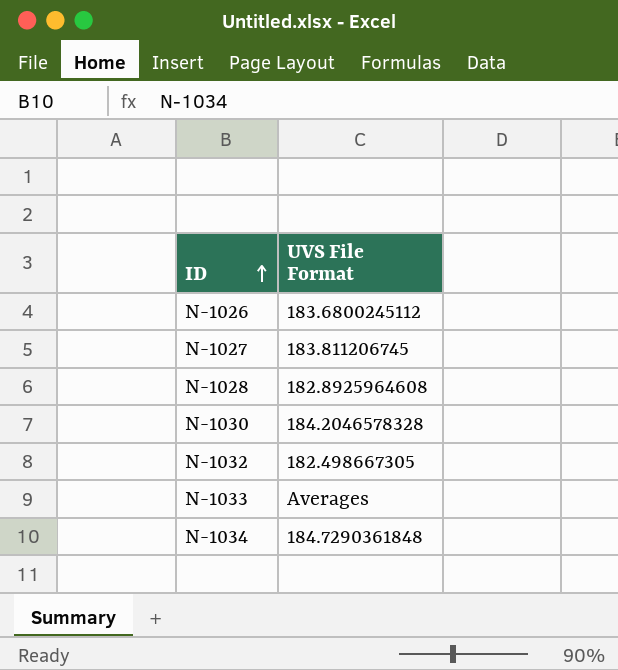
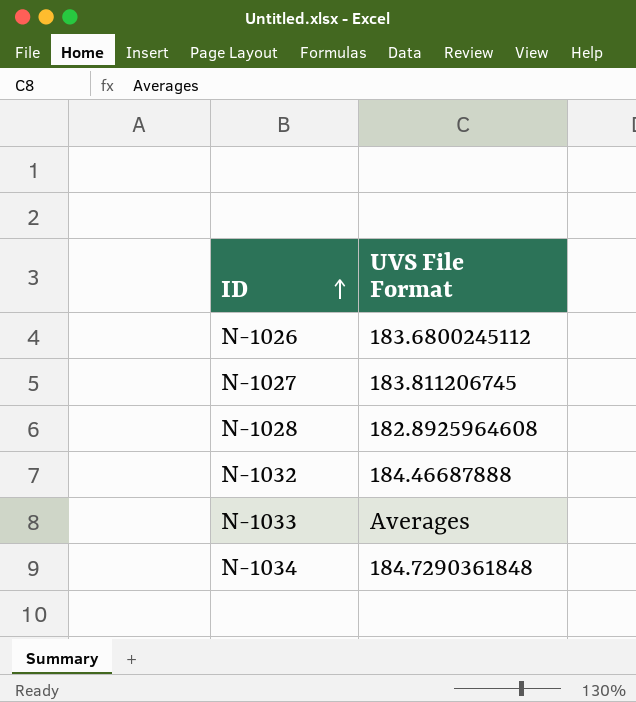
row N-1030: 184.2046578328 -> none
N-1032 | UVS File Format: 182.498667305 -> 184.46687888

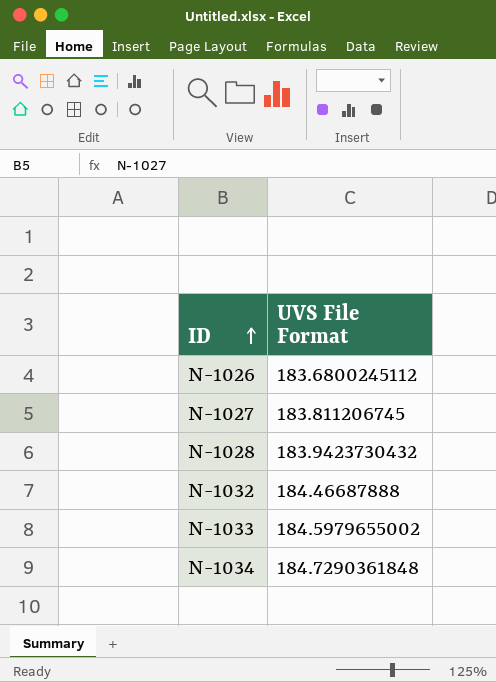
N-1028 | UVS File Format: 182.8925964608 -> 183.9423730432
N-1033 | UVS File Format: Averages -> 184.5979655002

